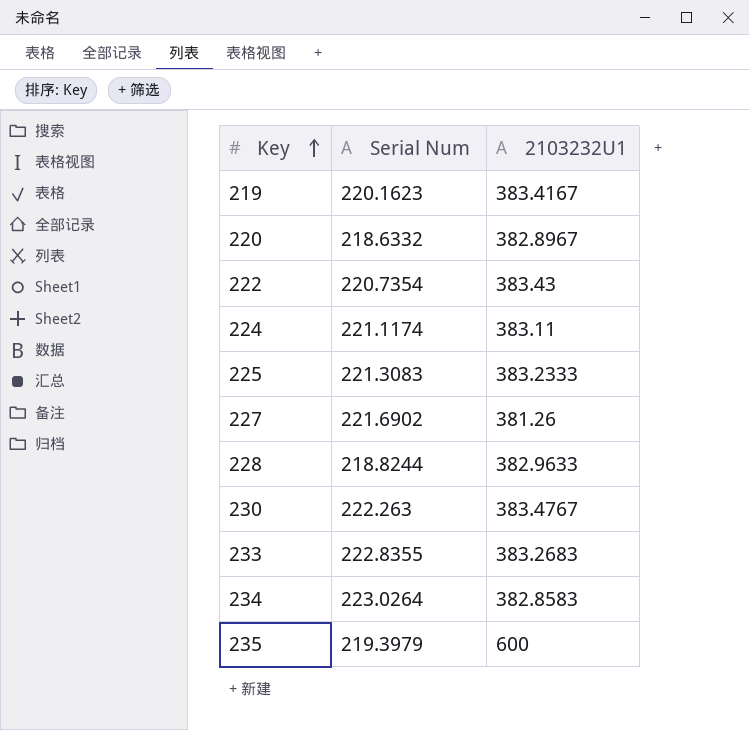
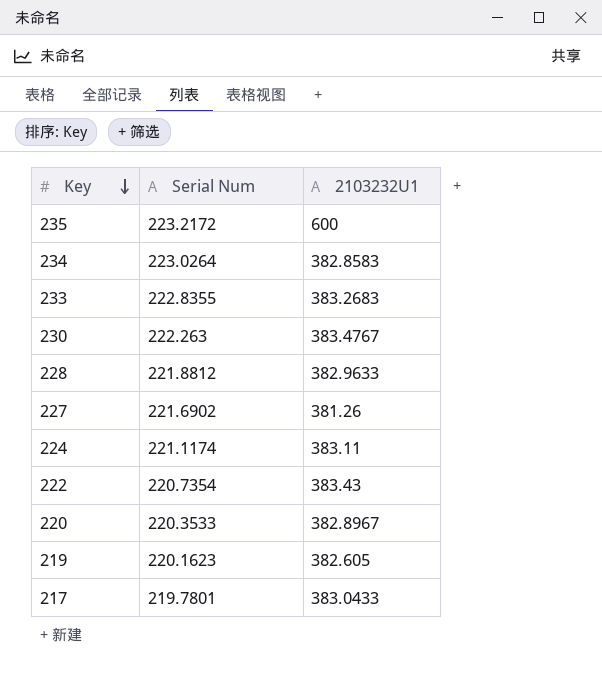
row order: Key ascending -> Key descending
row 225: 221.3083 | 383.2333 -> none
235 | Serial Num: 219.3979 -> 223.2172
228 | Serial Num: 218.8244 -> 221.8812
220 | Serial Num: 218.6332 -> 220.3533
219 | 2103232U1: 383.4167 -> 382.605
row 217: none -> 219.7801 | 383.0433

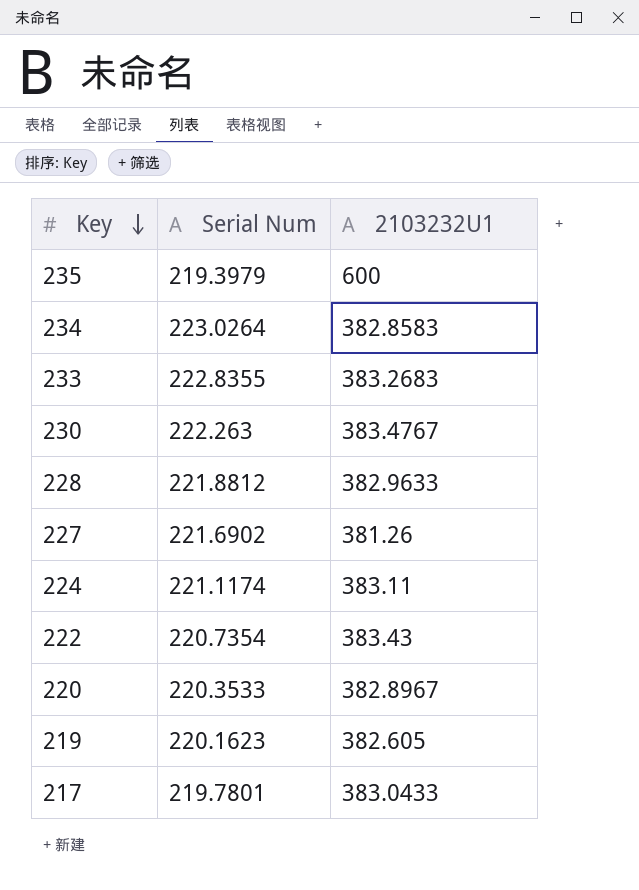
235 | Serial Num: 223.2172 -> 219.3979

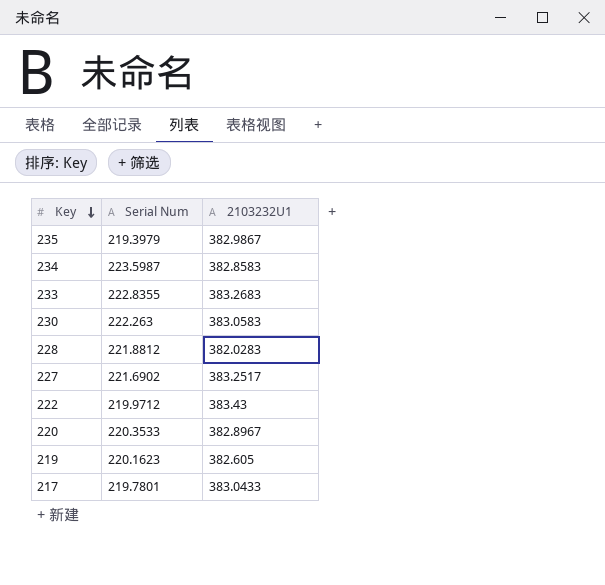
row 224: 221.1174 | 383.11 -> none
235 | 2103232U1: 600 -> 382.9867
234 | Serial Num: 223.0264 -> 223.5987
230 | 2103232U1: 383.4767 -> 383.0583
228 | 2103232U1: 382.9633 -> 382.0283
227 | 2103232U1: 381.26 -> 383.2517
222 | Serial Num: 220.7354 -> 219.9712

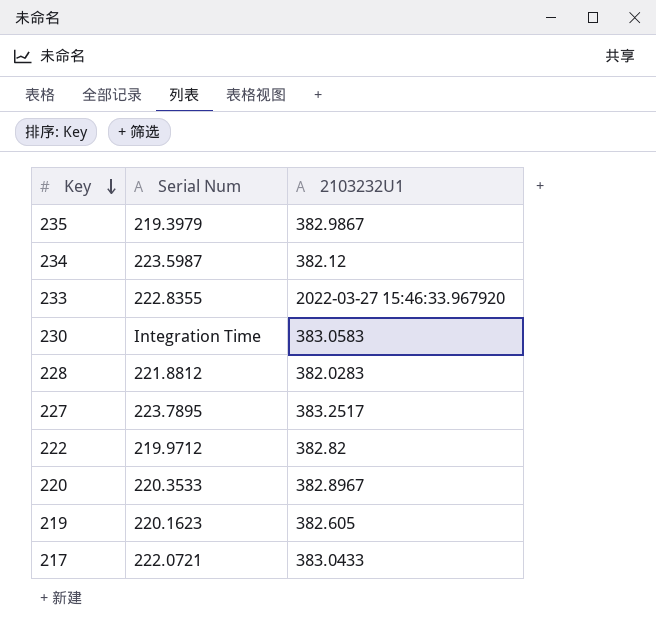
234 | 2103232U1: 382.8583 -> 382.12
233 | 2103232U1: 383.2683 -> 2022-03-27 15:46:33.967920
230 | Serial Num: 222.263 -> Integration Time
227 | Serial Num: 221.6902 -> 223.7895
222 | 2103232U1: 383.43 -> 382.82
217 | Serial Num: 219.7801 -> 222.0721

